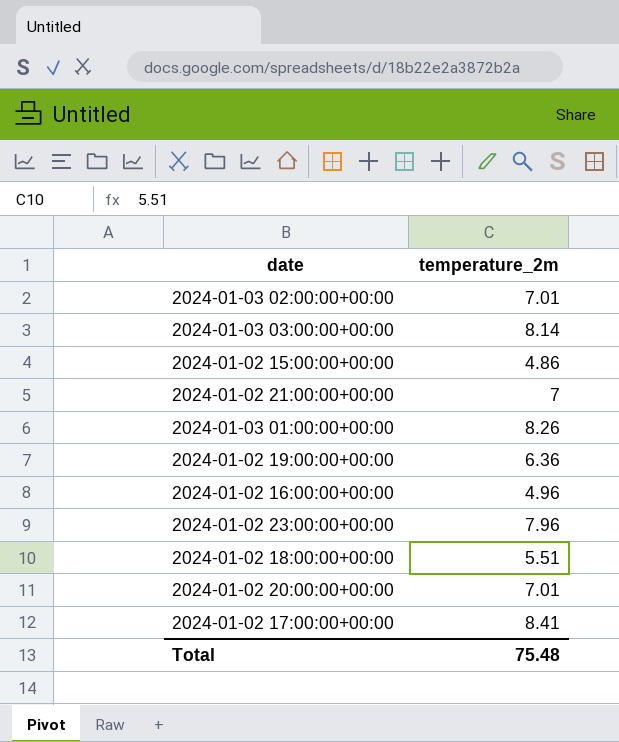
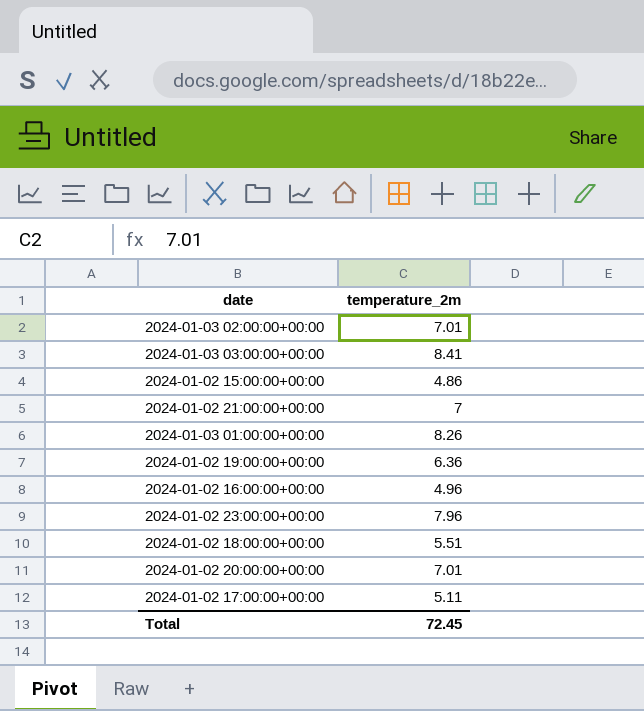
2024-01-03 03:00:00+00:00 | temperature_2m: 8.14 -> 8.41
2024-01-02 17:00:00+00:00 | temperature_2m: 8.41 -> 5.11
Total | temperature_2m: 75.48 -> 72.45

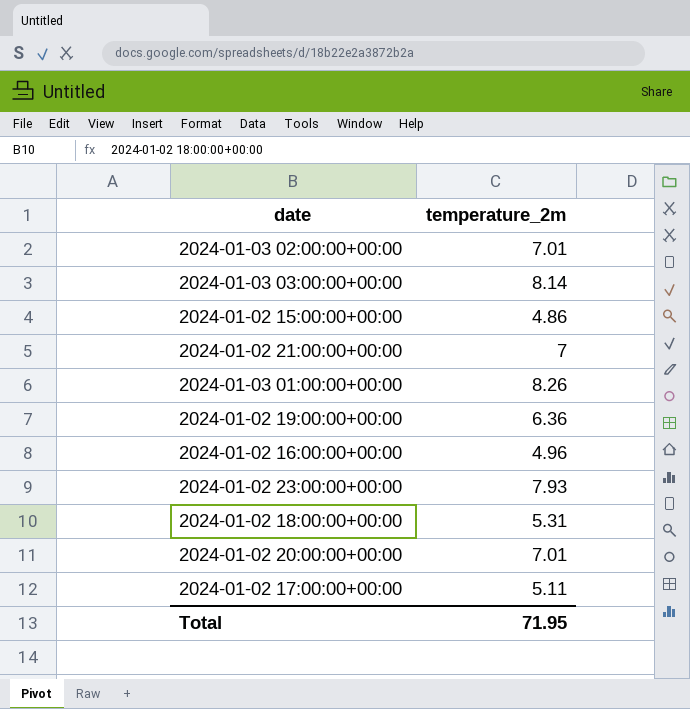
2024-01-03 03:00:00+00:00 | temperature_2m: 8.41 -> 8.14
2024-01-02 23:00:00+00:00 | temperature_2m: 7.96 -> 7.93
2024-01-02 18:00:00+00:00 | temperature_2m: 5.51 -> 5.31
Total | temperature_2m: 72.45 -> 71.95

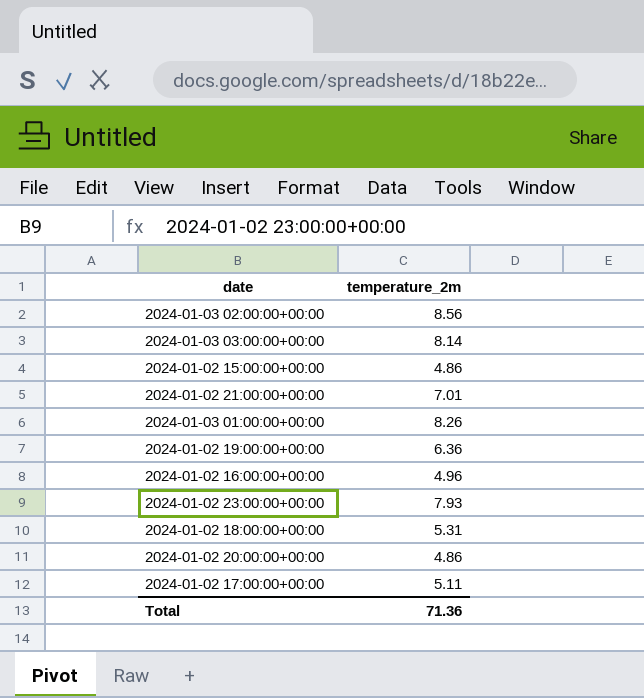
2024-01-03 02:00:00+00:00 | temperature_2m: 7.01 -> 8.56
2024-01-02 21:00:00+00:00 | temperature_2m: 7 -> 7.01
2024-01-02 20:00:00+00:00 | temperature_2m: 7.01 -> 4.86
Total | temperature_2m: 71.95 -> 71.36

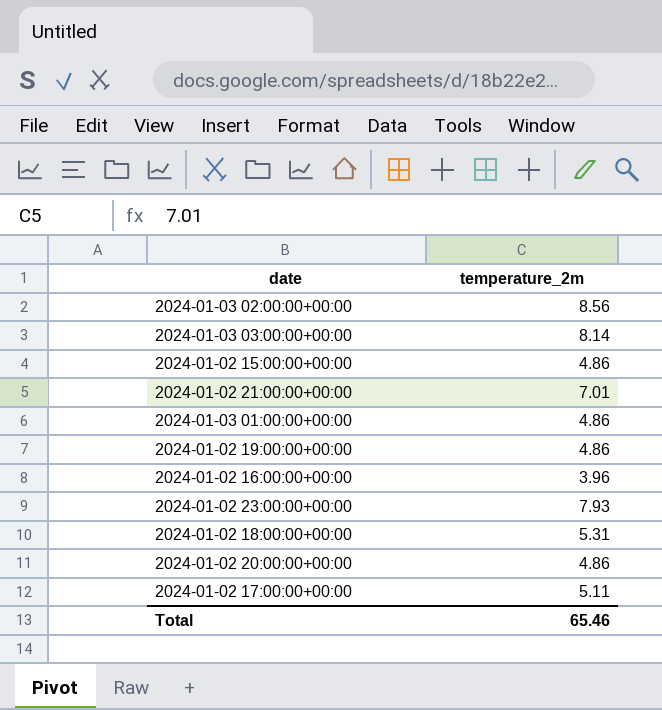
2024-01-03 01:00:00+00:00 | temperature_2m: 8.26 -> 4.86
2024-01-02 19:00:00+00:00 | temperature_2m: 6.36 -> 4.86
2024-01-02 16:00:00+00:00 | temperature_2m: 4.96 -> 3.96
Total | temperature_2m: 71.36 -> 65.46

